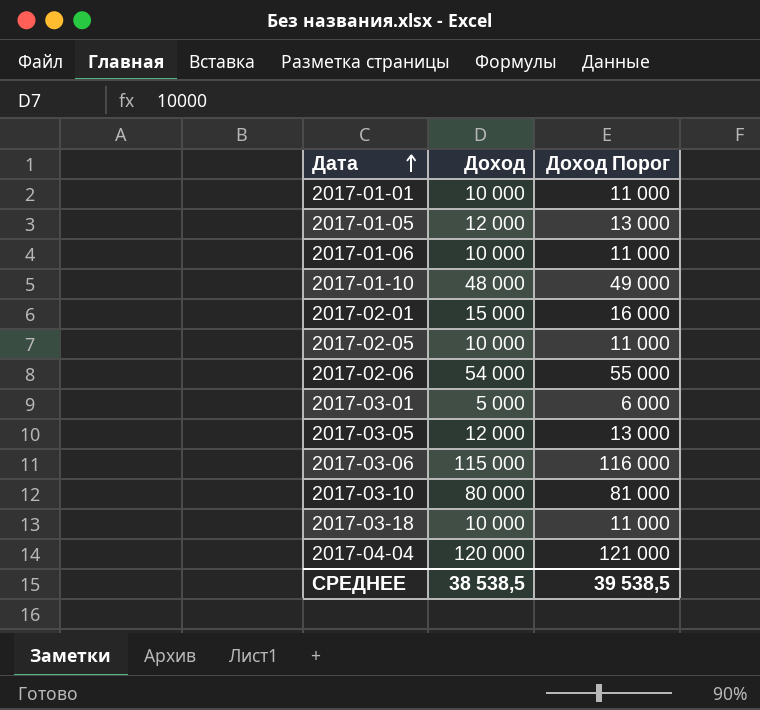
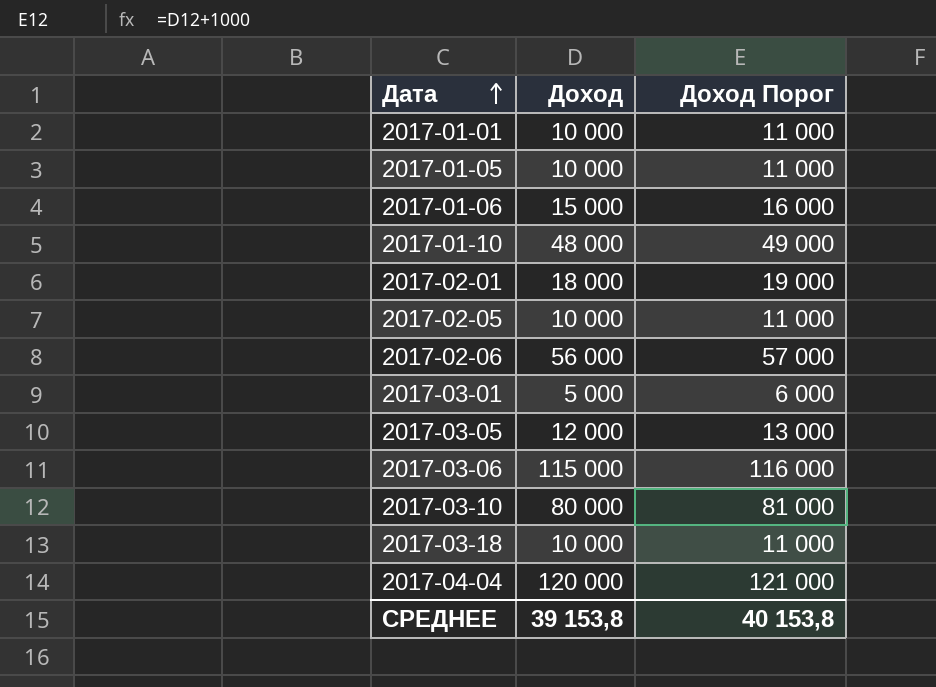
2017-01-05 | Доход: 12 000 -> 10 000
2017-01-05 | Доход Порог: 13 000 -> 11 000
2017-01-06 | Доход: 10 000 -> 15 000
2017-01-06 | Доход Порог: 11 000 -> 16 000
2017-02-01 | Доход: 15 000 -> 18 000
2017-02-01 | Доход Порог: 16 000 -> 19 000
2017-02-06 | Доход: 54 000 -> 56 000
2017-02-06 | Доход Порог: 55 000 -> 57 000
СРЕДНЕЕ | Доход: 38 538,5 -> 39 153,8
СРЕДНЕЕ | Доход Порог: 39 538,5 -> 40 153,8

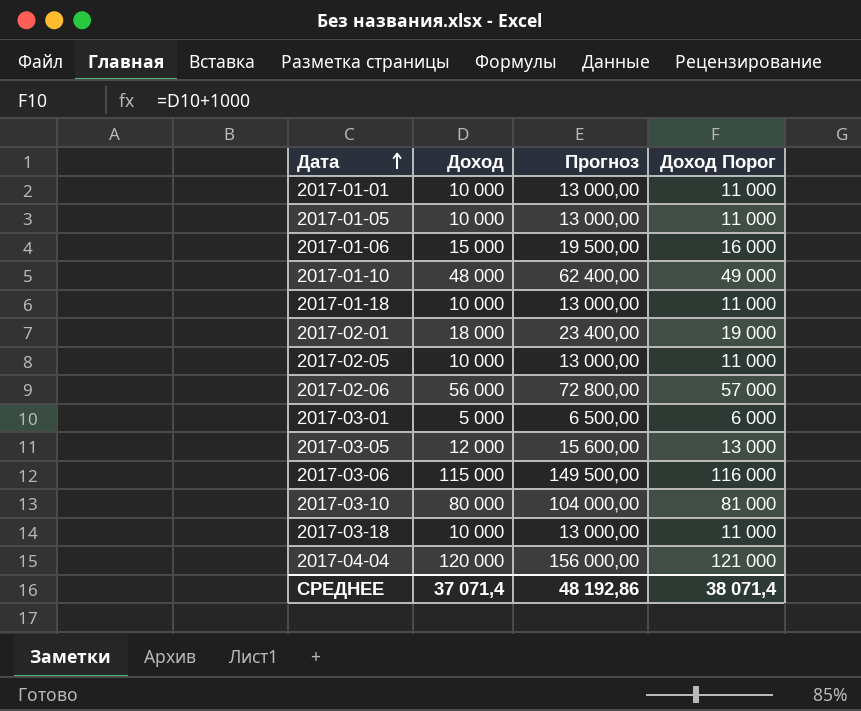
column Прогноз | formula: none -> [Доход] * 1,3
row 2017-01-18: none -> 10 000 | 13 000,00 | 11 000
СРЕДНЕЕ | Доход: 39 153,8 -> 37 071,4
СРЕДНЕЕ | Доход Порог: 40 153,8 -> 38 071,4

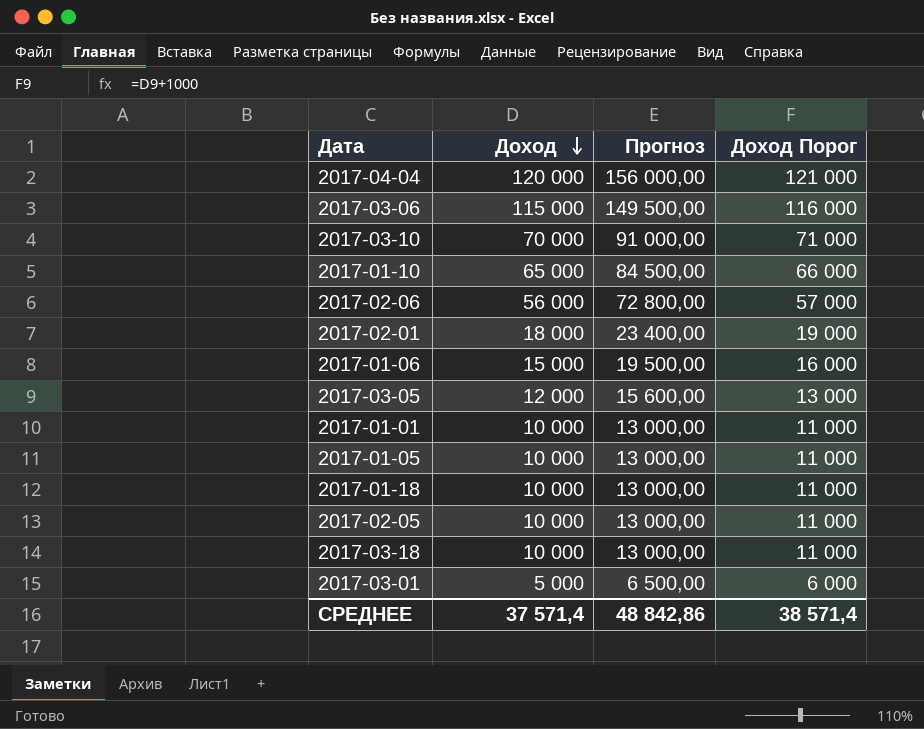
row order: Дата ascending -> Доход descending
2017-03-10 | Доход: 80 000 -> 70 000
2017-03-10 | Прогноз: 104 000,00 -> 91 000,00
2017-03-10 | Доход Порог: 81 000 -> 71 000
2017-01-10 | Доход: 48 000 -> 65 000
2017-01-10 | Прогноз: 62 400,00 -> 84 500,00
2017-01-10 | Доход Порог: 49 000 -> 66 000
СРЕДНЕЕ | Доход: 37 071,4 -> 37 571,4
СРЕДНЕЕ | Прогноз: 48 192,86 -> 48 842,86
СРЕДНЕЕ | Доход Порог: 38 071,4 -> 38 571,4

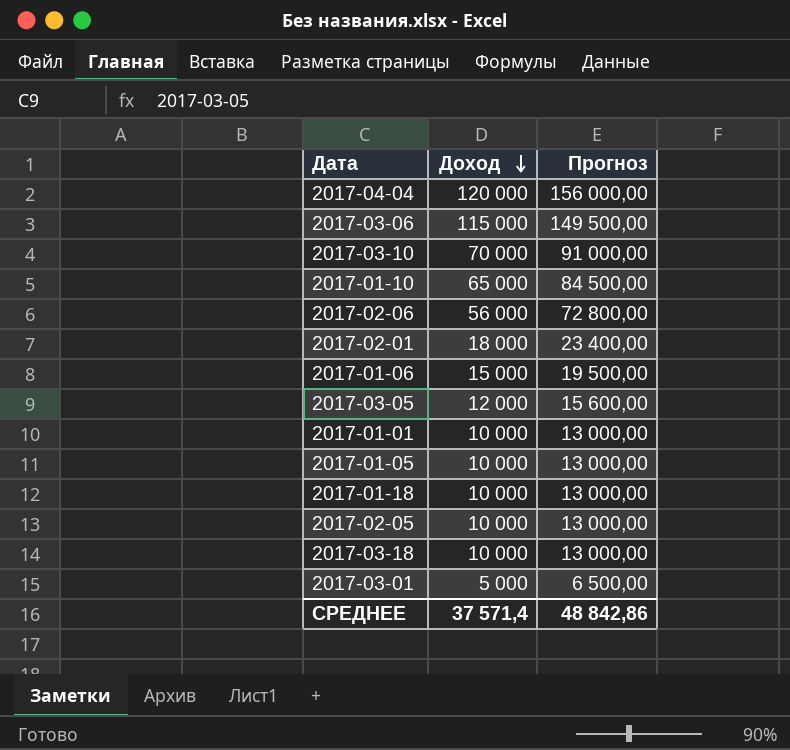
column Доход Порог | formula: [Доход] + 1000 -> none

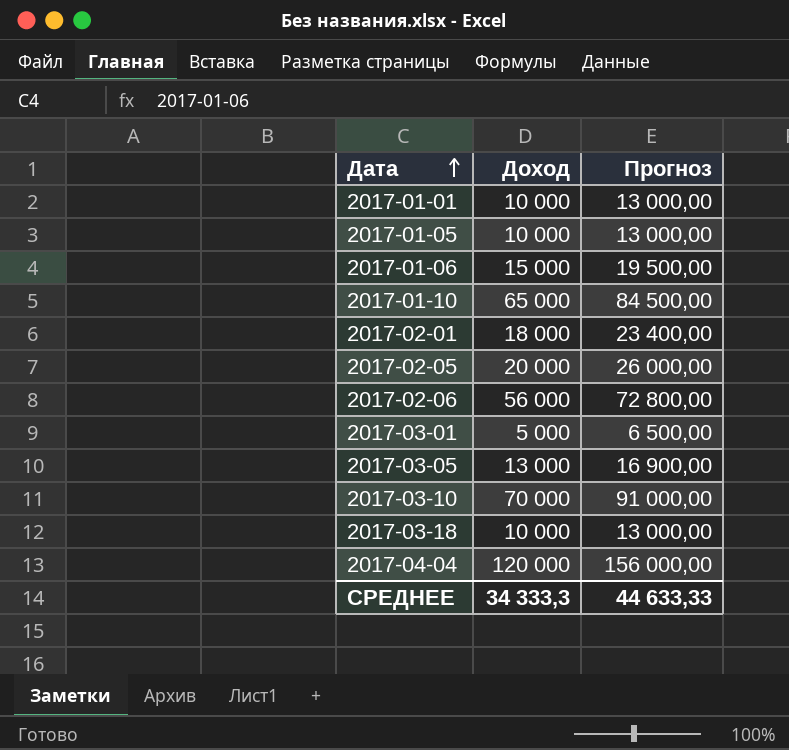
row order: Доход descending -> Дата ascending
row 2017-03-06: 115 000 | 149 500,00 -> none
row 2017-01-18: 10 000 | 13 000,00 -> none
2017-02-05 | Доход: 10 000 -> 20 000
2017-02-05 | Прогноз: 13 000,00 -> 26 000,00
2017-03-05 | Доход: 12 000 -> 13 000
2017-03-05 | Прогноз: 15 600,00 -> 16 900,00
СРЕДНЕЕ | Доход: 37 571,4 -> 34 333,3
СРЕДНЕЕ | Прогноз: 48 842,86 -> 44 633,33

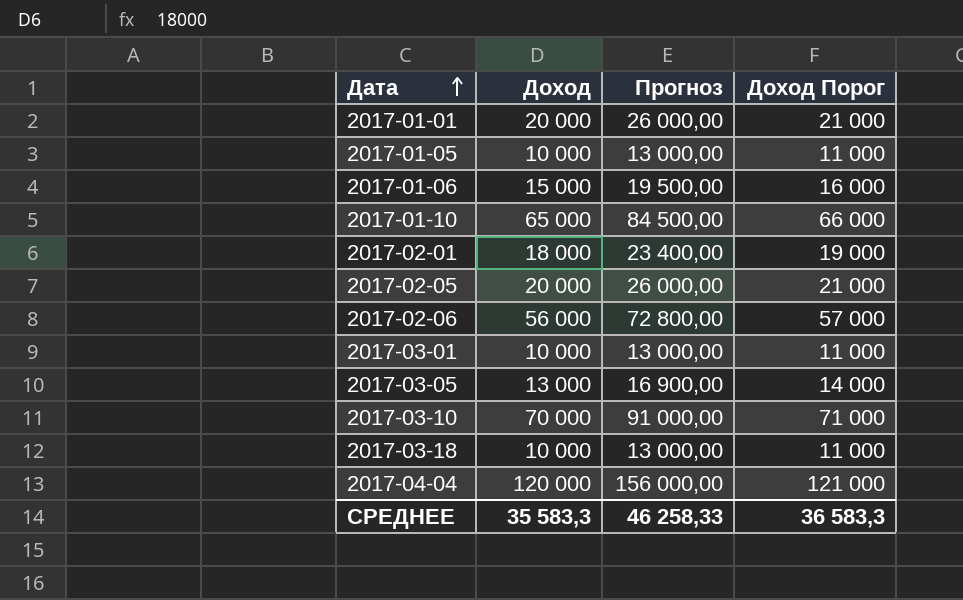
column Доход Порог | formula: none -> [Доход] + 1000
2017-01-01 | Доход: 10 000 -> 20 000
2017-01-01 | Прогноз: 13 000,00 -> 26 000,00
2017-03-01 | Доход: 5 000 -> 10 000
2017-03-01 | Прогноз: 6 500,00 -> 13 000,00
СРЕДНЕЕ | Доход: 34 333,3 -> 35 583,3
СРЕДНЕЕ | Прогноз: 44 633,33 -> 46 258,33

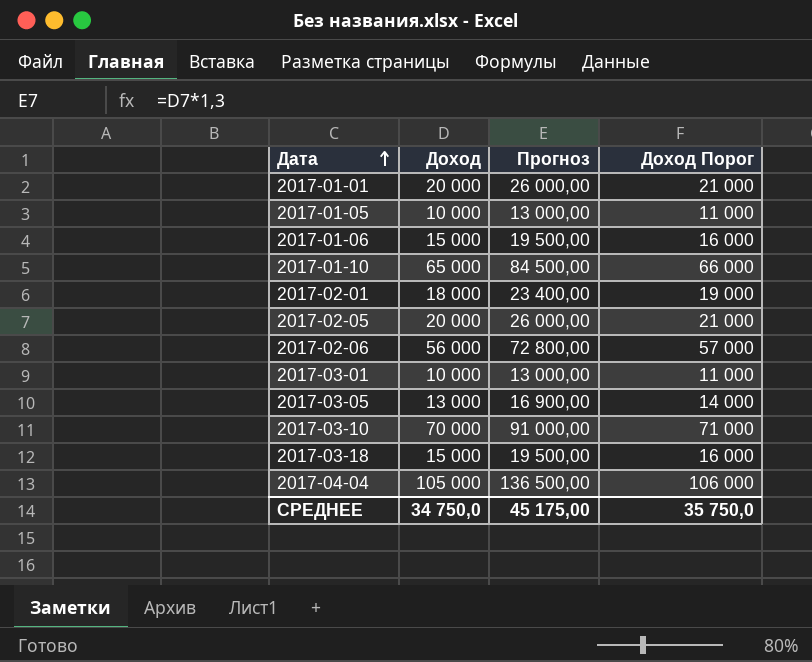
2017-03-18 | Доход: 10 000 -> 15 000
2017-03-18 | Прогноз: 13 000,00 -> 19 500,00
2017-03-18 | Доход Порог: 11 000 -> 16 000
2017-04-04 | Доход: 120 000 -> 105 000
2017-04-04 | Прогноз: 156 000,00 -> 136 500,00
2017-04-04 | Доход Порог: 121 000 -> 106 000
СРЕДНЕЕ | Доход: 35 583,3 -> 34 750,0
СРЕДНЕЕ | Прогноз: 46 258,33 -> 45 175,00
СРЕДНЕЕ | Доход Порог: 36 583,3 -> 35 750,0

